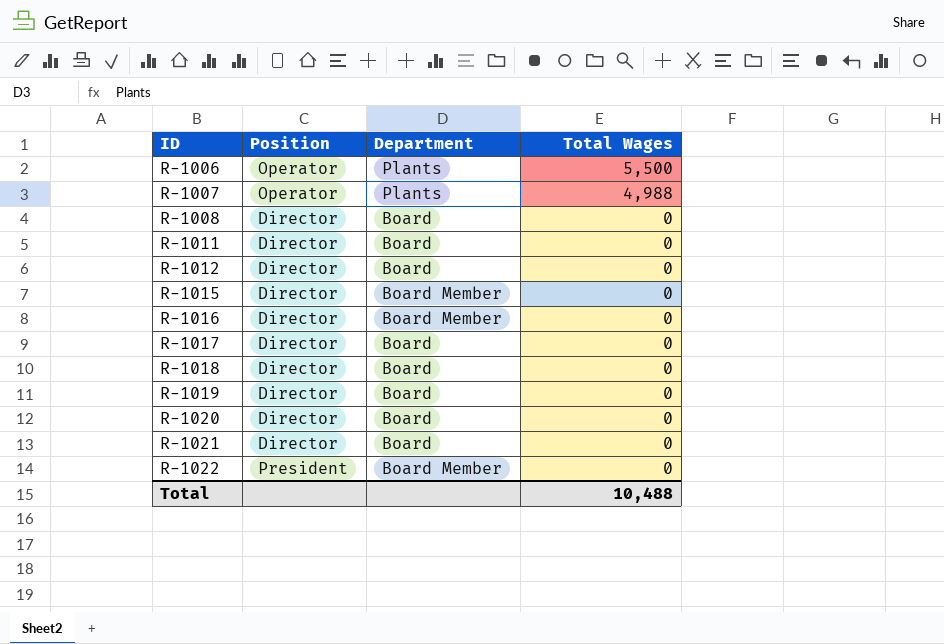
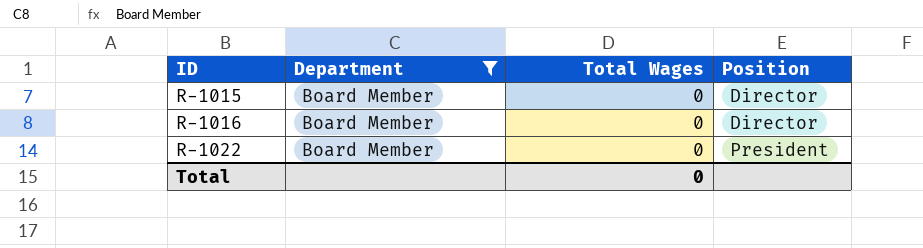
filter: none -> Department = Board Member
column Position | position: 2 -> 4
Total | Total Wages: 10,488 -> 0

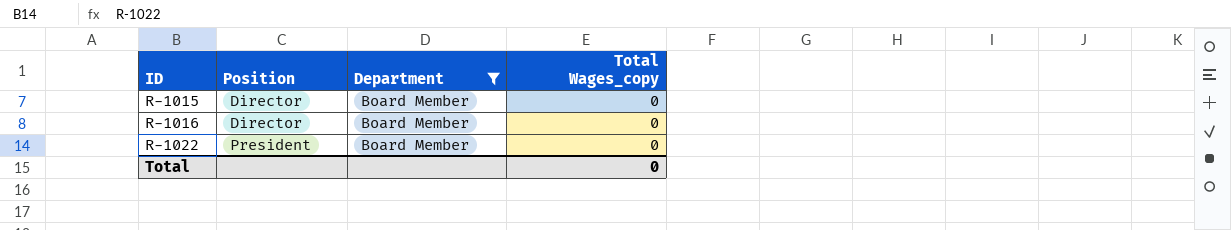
column Position | position: 4 -> 2
column name: Total Wages -> Total Wages_copy

